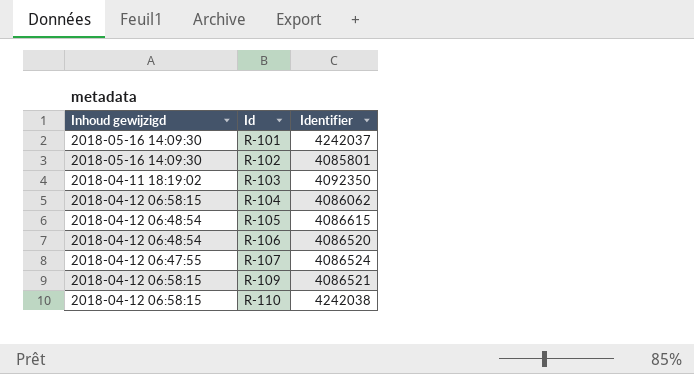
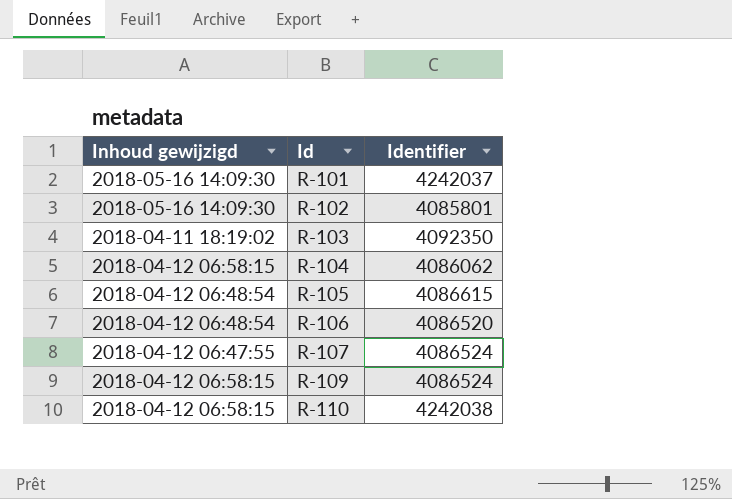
R-109 | Identifier: 4086521 -> 4086524

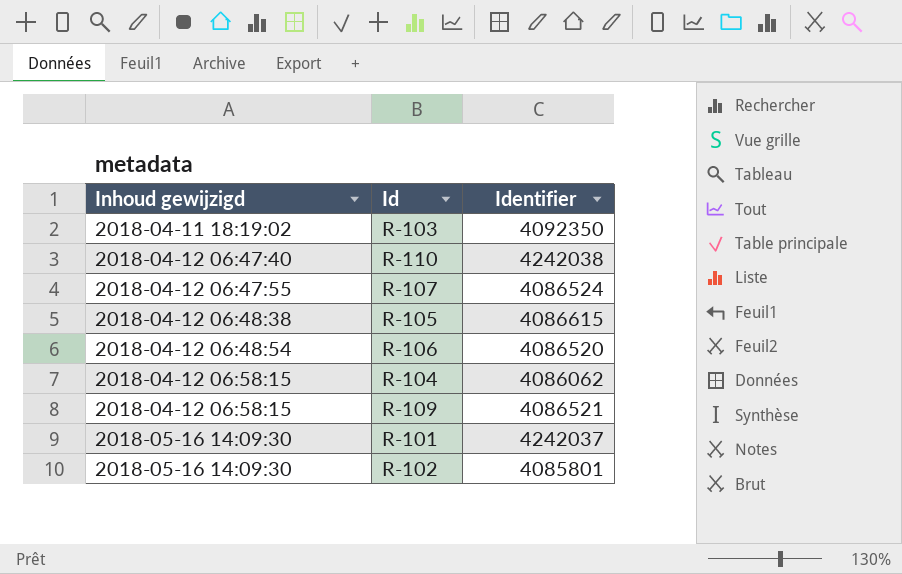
row order: Id ascending -> Inhoud gewijzigd ascending
R-110 | Inhoud gewijzigd: 2018-04-12 06:58:15 -> 2018-04-12 06:47:40
R-105 | Inhoud gewijzigd: 2018-04-12 06:48:54 -> 2018-04-12 06:48:38
R-109 | Identifier: 4086524 -> 4086521

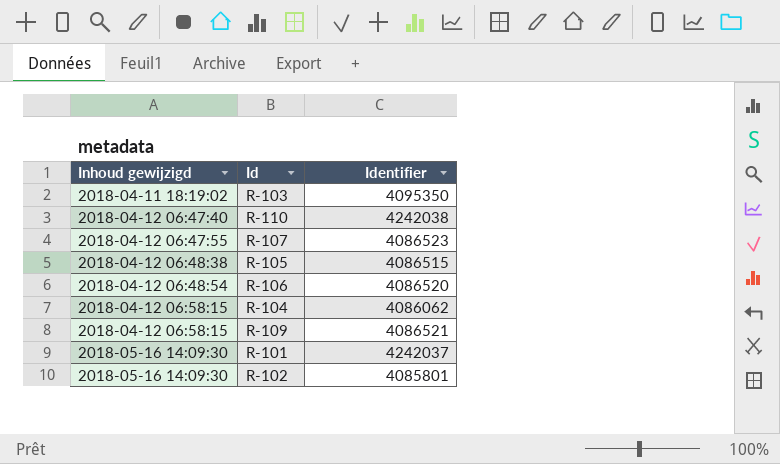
R-103 | Identifier: 4092350 -> 4095350
R-107 | Identifier: 4086524 -> 4086523
R-105 | Identifier: 4086615 -> 4086515

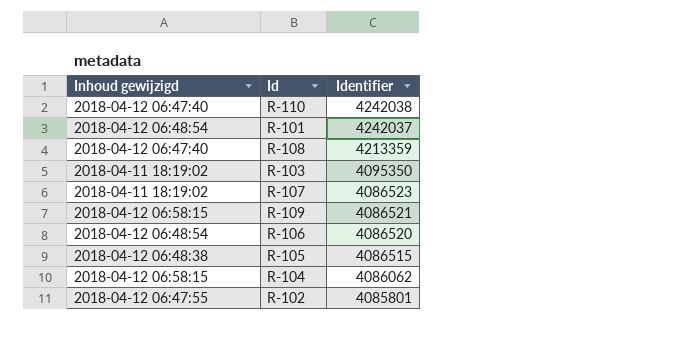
row order: Inhoud gewijzigd ascending -> Identifier descending
R-101 | Inhoud gewijzigd: 2018-05-16 14:09:30 -> 2018-04-12 06:48:54
row R-108: none -> 2018-04-12 06:47:40 | 4213359
R-107 | Inhoud gewijzigd: 2018-04-12 06:47:55 -> 2018-04-11 18:19:02
R-102 | Inhoud gewijzigd: 2018-05-16 14:09:30 -> 2018-04-12 06:47:55

